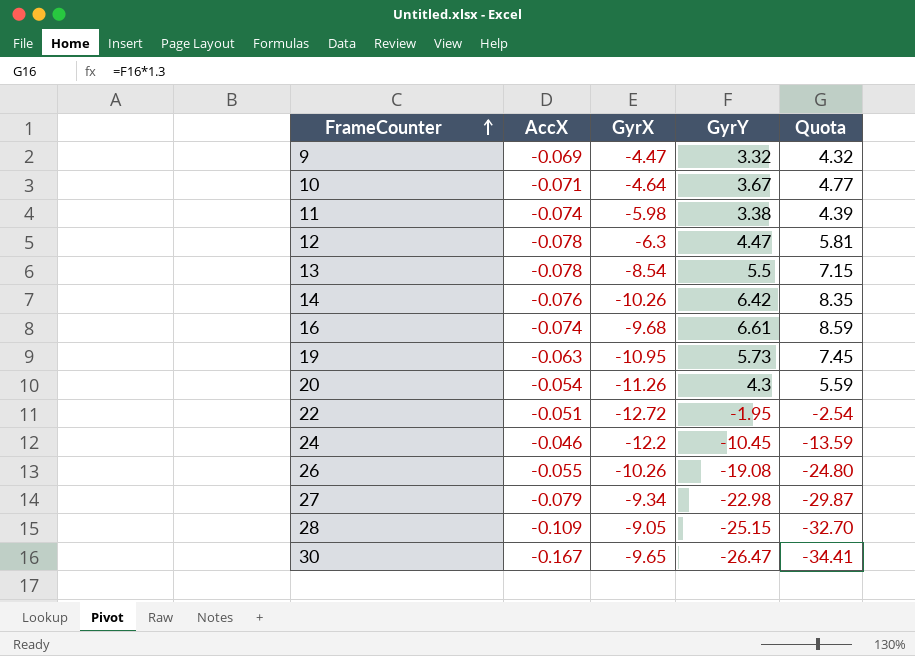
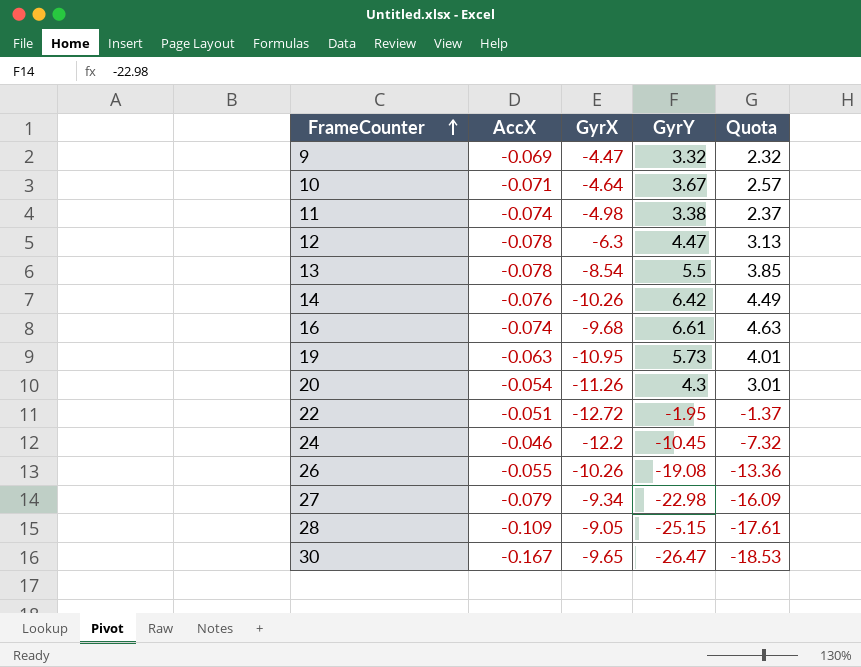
column Quota | formula: [GyrY] * 1.3 -> [GyrY] * 0.7
11 | GyrX: -5.98 -> -4.98

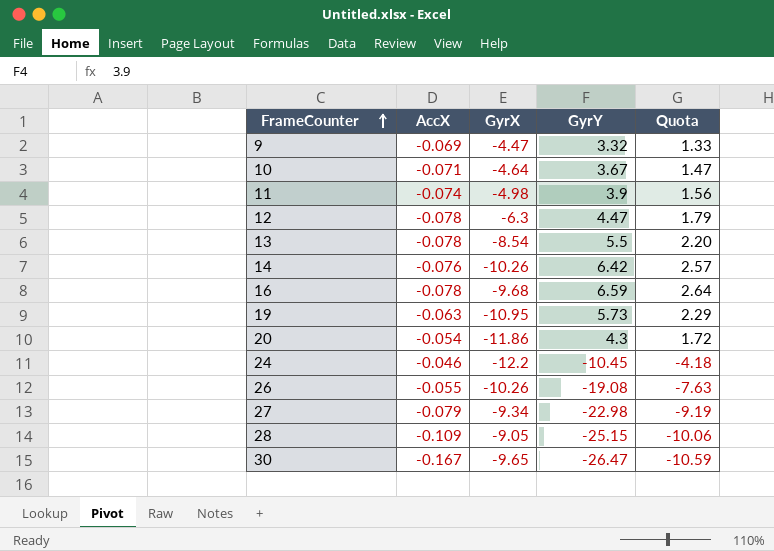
column Quota | formula: [GyrY] * 0.7 -> [GyrY] * 0.4
row 22: -0.051 | -12.72 | -1.95 | -1.37 -> none
11 | GyrY: 3.38 -> 3.9
16 | AccX: -0.074 -> -0.078
16 | GyrY: 6.61 -> 6.59
20 | GyrX: -11.26 -> -11.86

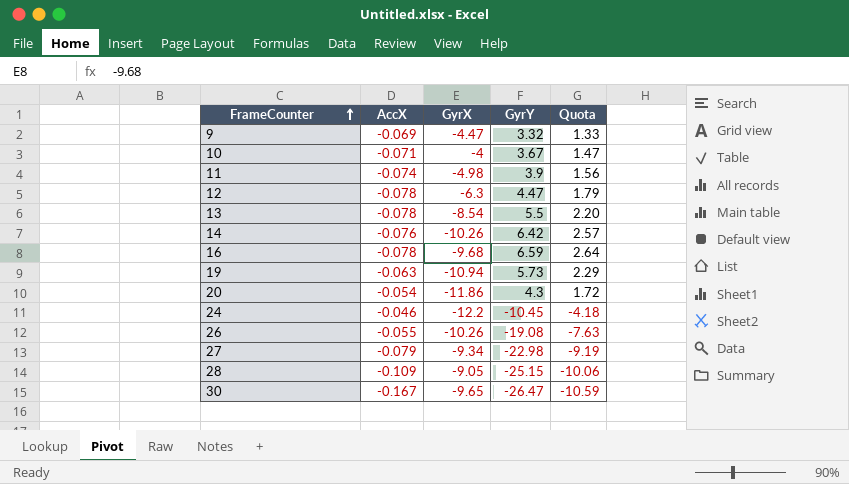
10 | GyrX: -4.64 -> -4
19 | GyrX: -10.95 -> -10.94

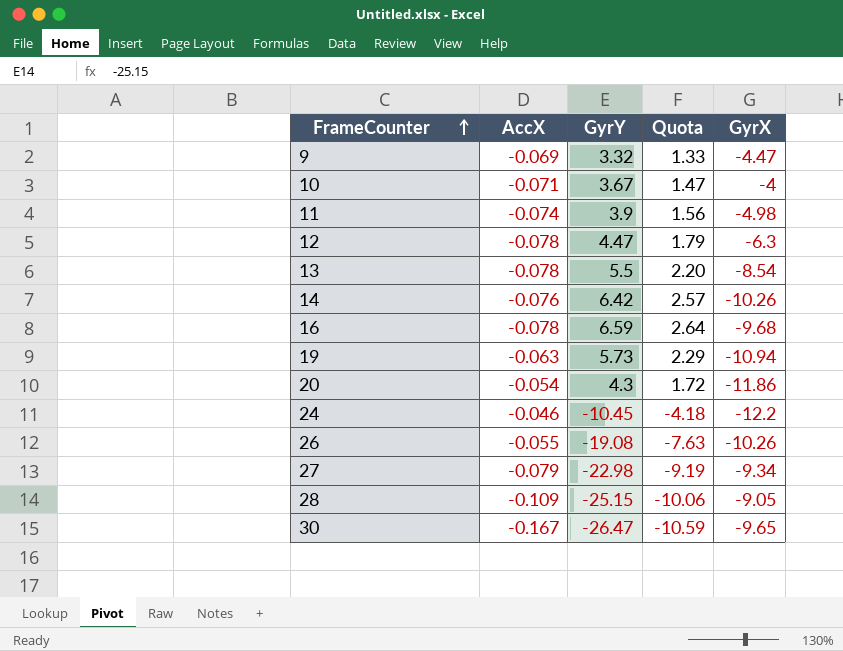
column GyrX | position: 3 -> 5

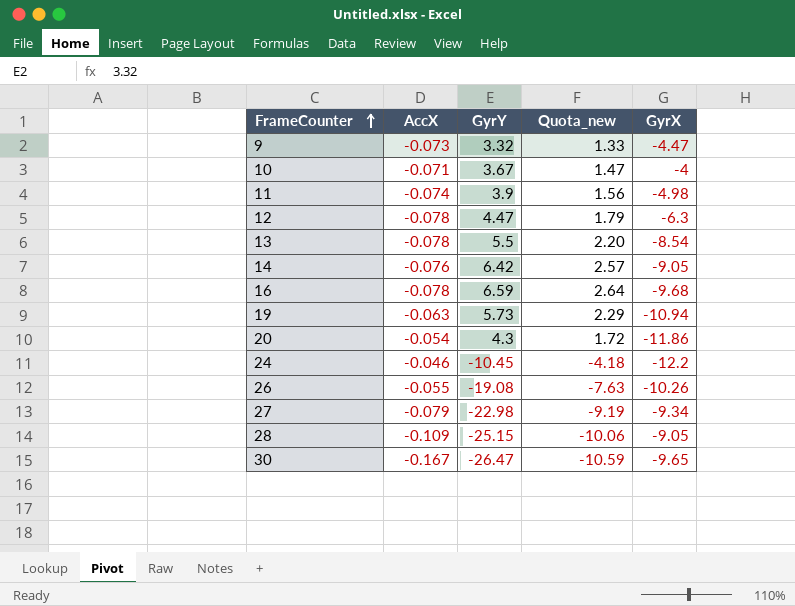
column name: Quota -> Quota_new
9 | AccX: -0.069 -> -0.073
14 | GyrX: -10.26 -> -9.05

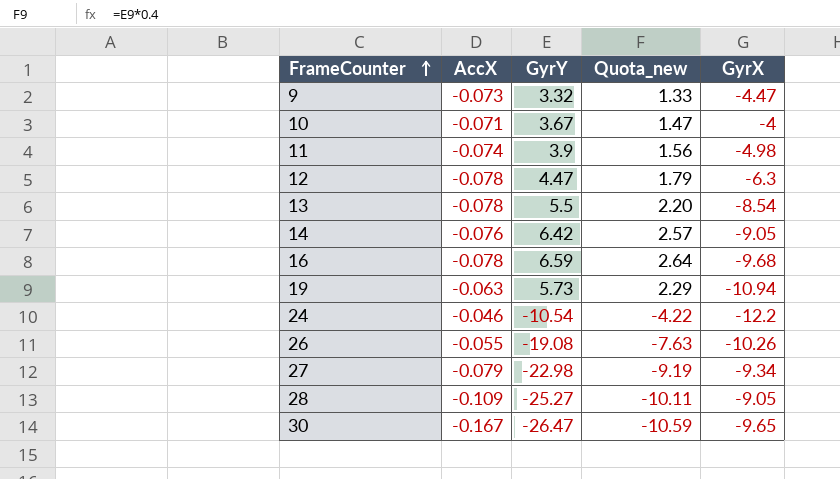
row 20: -0.054 | 4.3 | 1.72 | -11.86 -> none
24 | GyrY: -10.45 -> -10.54
24 | Quota_new: -4.18 -> -4.22
28 | GyrY: -25.15 -> -25.27
28 | Quota_new: -10.06 -> -10.11

